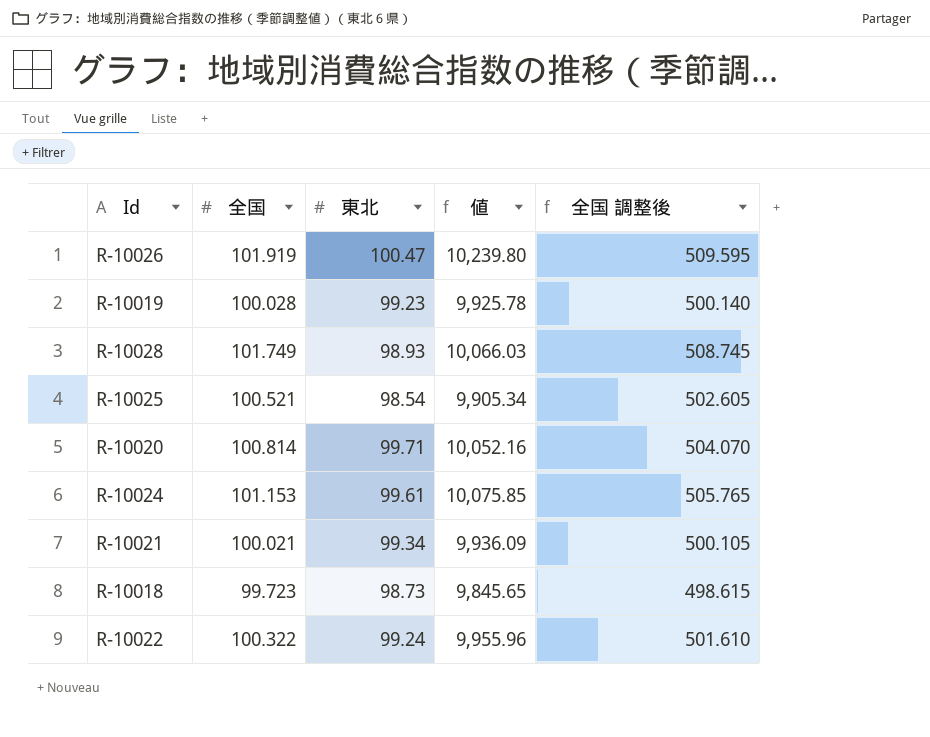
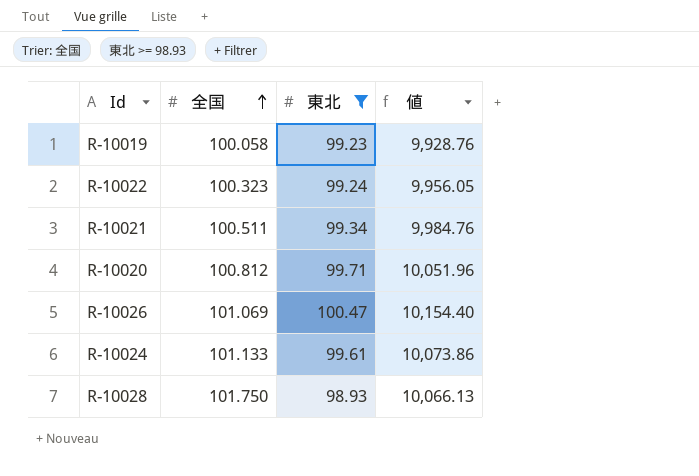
filter: none -> 東北 >= 98.93
row order: none -> 全国 ascending
column 全国 調整後 | formula: [全国] * 5 -> none
R-10019 | 全国: 100.028 -> 100.058
R-10019 | 値: 9,925.78 -> 9,928.76
R-10022 | 全国: 100.322 -> 100.323
R-10022 | 値: 9,955.96 -> 9,956.05
R-10021 | 全国: 100.021 -> 100.511
R-10021 | 値: 9,936.09 -> 9,984.76
R-10020 | 全国: 100.814 -> 100.812
R-10020 | 値: 10,052.16 -> 10,051.96
R-10026 | 全国: 101.919 -> 101.069
R-10026 | 値: 10,239.80 -> 10,154.40
R-10024 | 全国: 101.153 -> 101.133
R-10024 | 値: 10,075.85 -> 10,073.86
R-10028 | 全国: 101.749 -> 101.750
R-10028 | 値: 10,066.03 -> 10,066.13

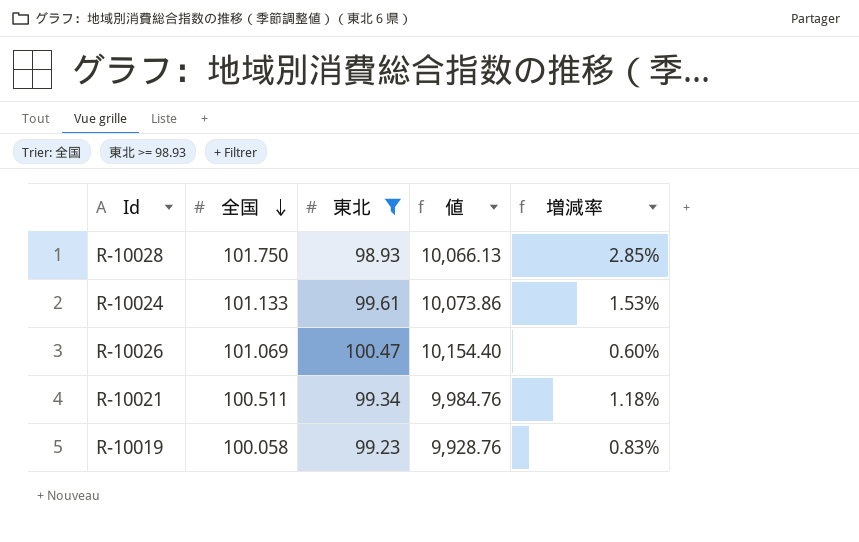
row order: 全国 ascending -> 全国 descending
column 増減率 | formula: none -> ([全国] - [東北]) / [東北]
row R-10022: 100.323 | 99.24 | 9,956.05 -> none
row R-10020: 100.812 | 99.71 | 10,051.96 -> none

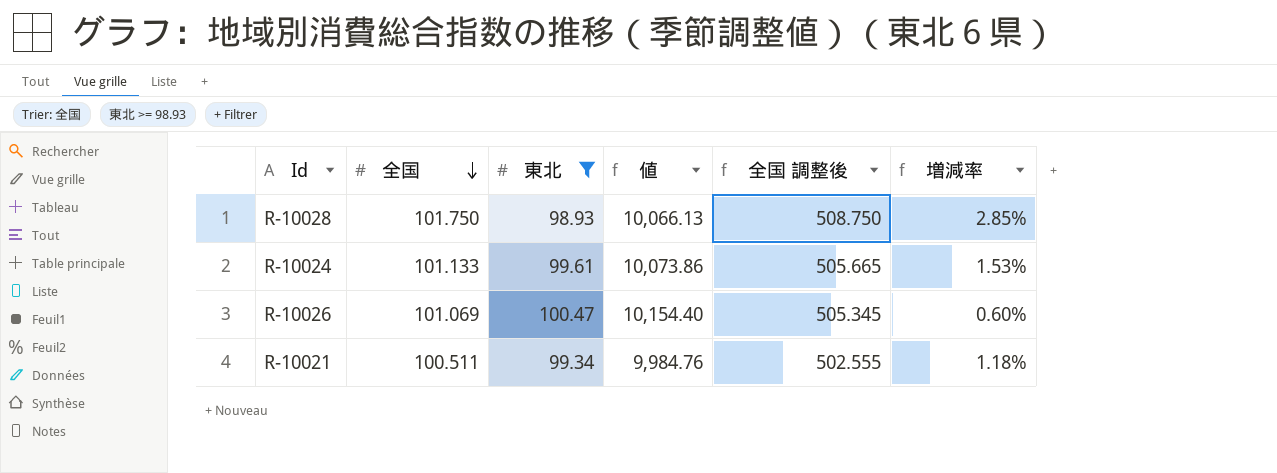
column 全国 調整後 | formula: none -> [全国] * 5
row R-10019: 100.058 | 99.23 | 9,928.76 | 0.83% -> none

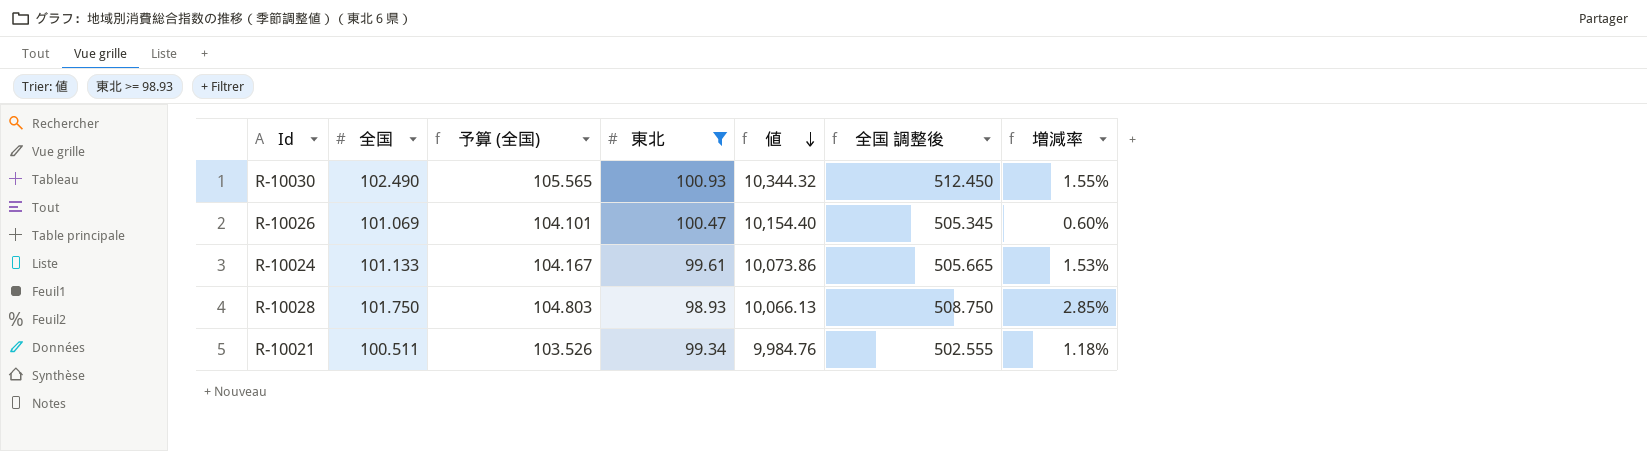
row order: 全国 descending -> 値 descending
column 予算 (全国) | formula: none -> [全国] * 1.03
row R-10030: none -> 102.490 | 105.565 | 100.93 | 10,344.32 | 512.450 | 1.55%

